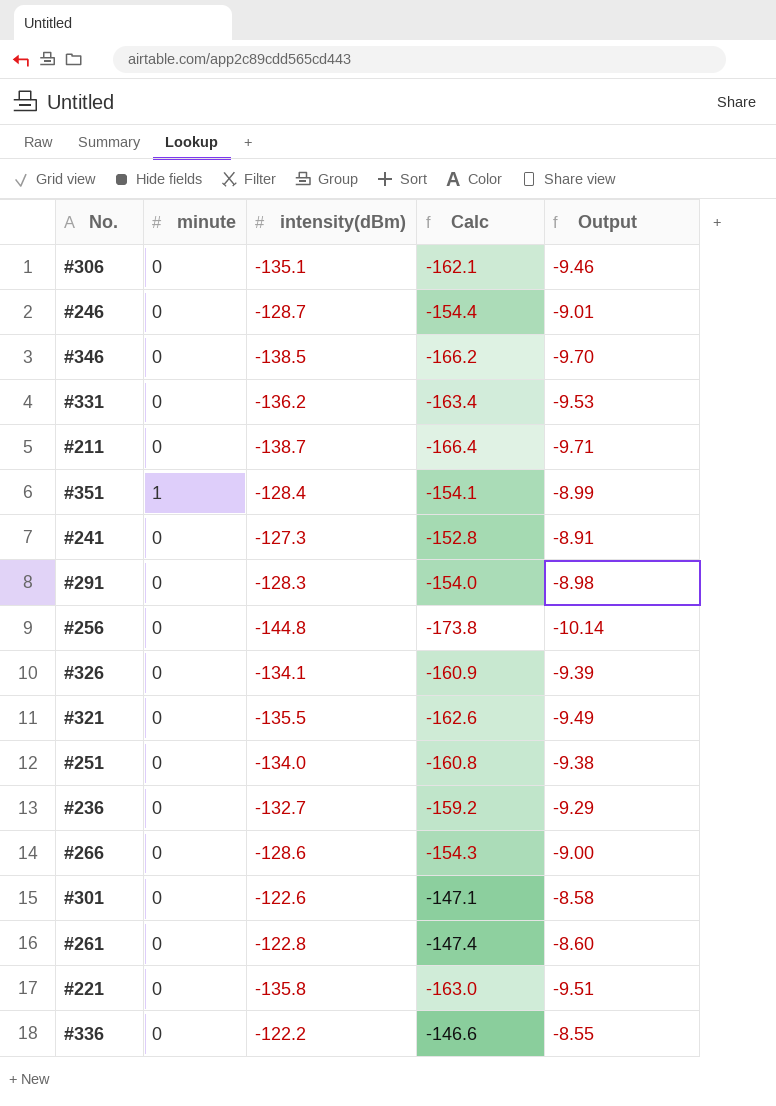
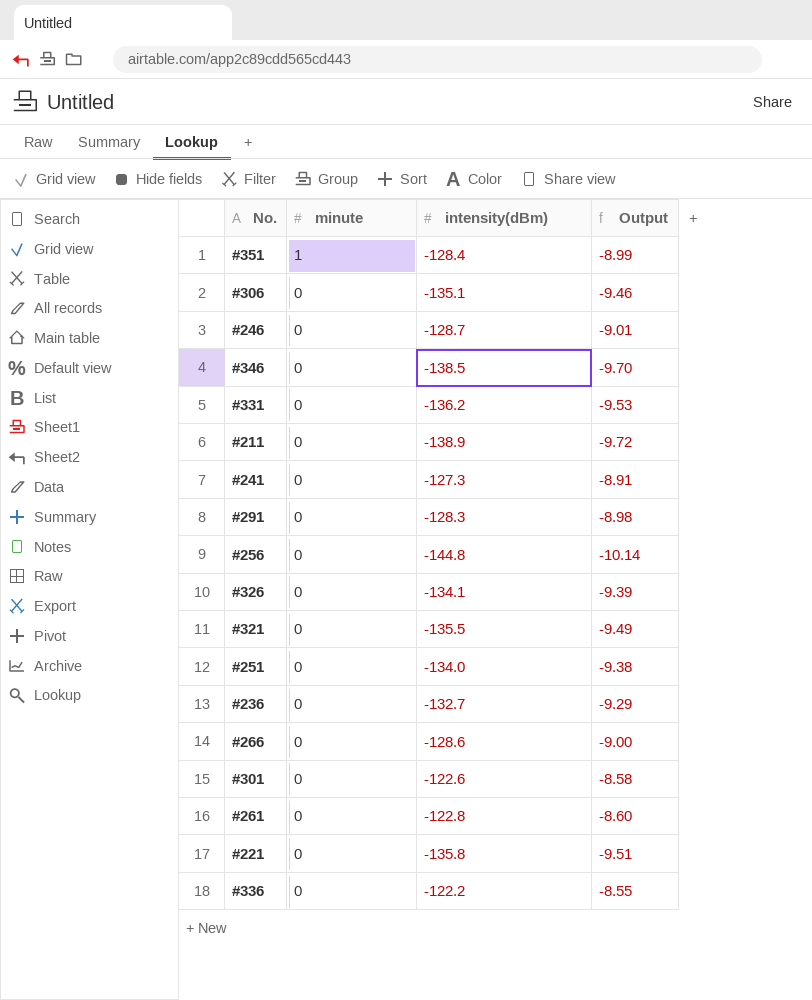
row order: none -> minute descending
column Calc | formula: [intensity(dBm)] * 1.2 -> none
#211 | intensity(dBm): -138.7 -> -138.9
#211 | Output: -9.71 -> -9.72

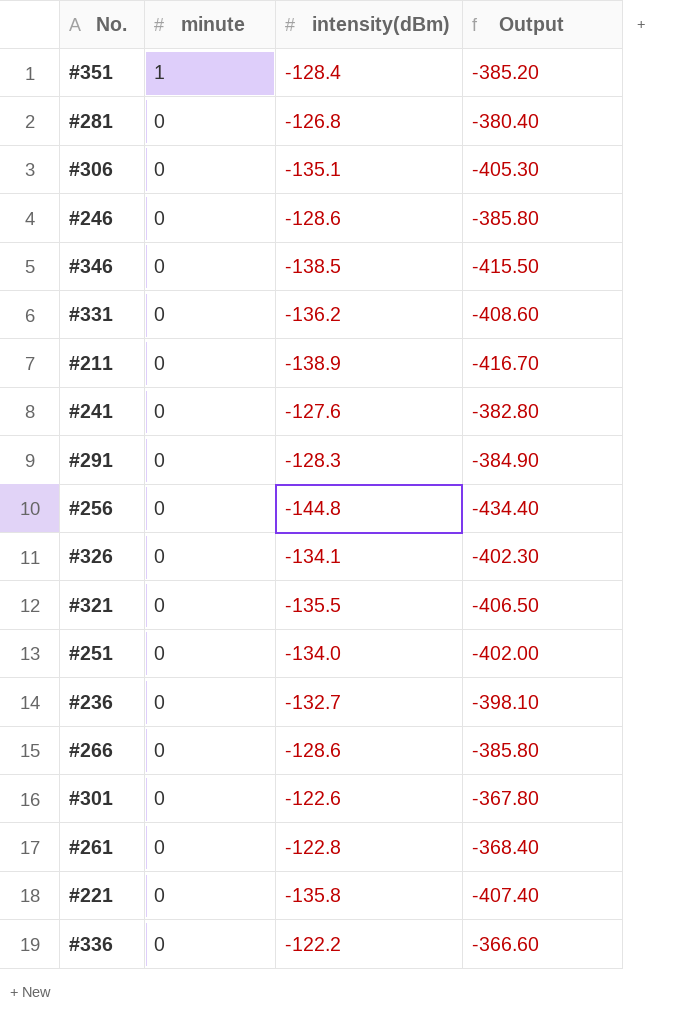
column Output | formula: [intensity(dBm)] * 0.07 -> [intensity(dBm)] * 3
row #281: none -> 0 | -126.8 | -380.40
#246 | intensity(dBm): -128.7 -> -128.6
#241 | intensity(dBm): -127.3 -> -127.6

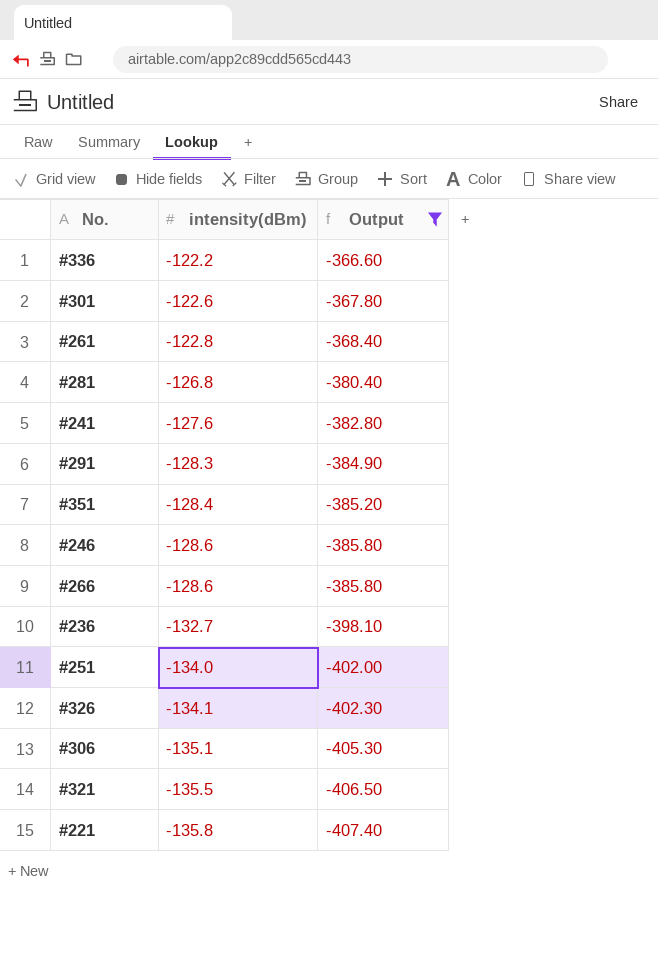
filter: none -> Output >= -407.40
row order: minute descending -> intensity(dBm) descending
column minute | position: 2 -> none

